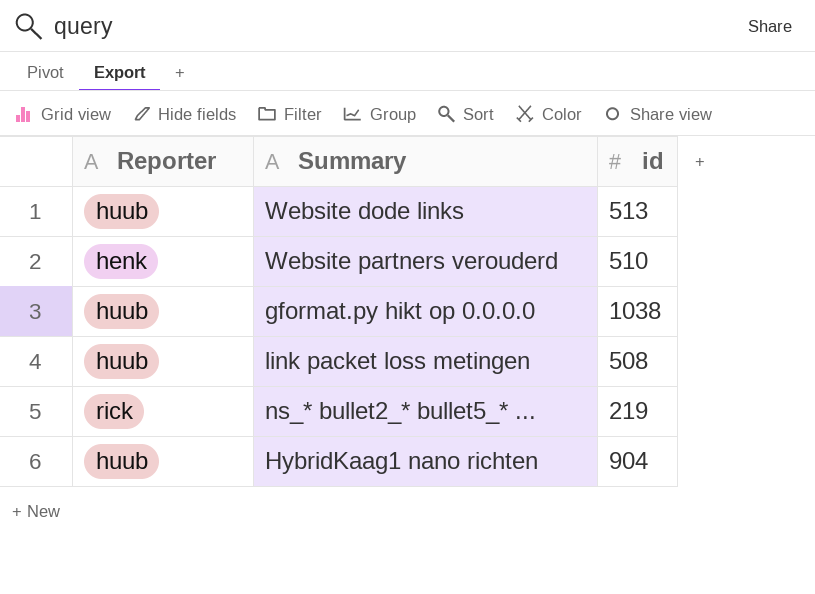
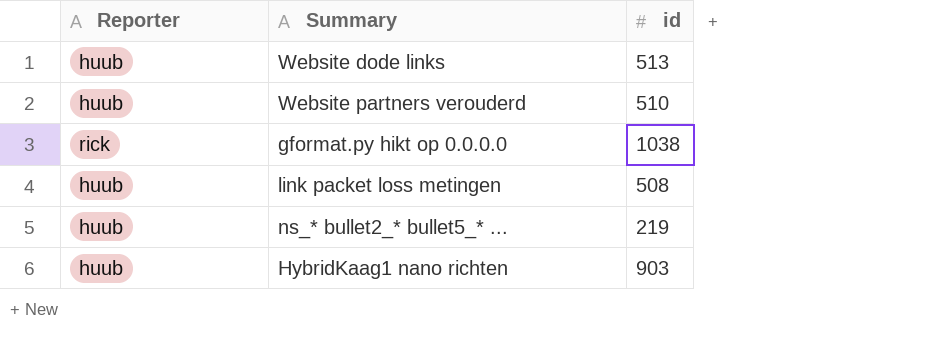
Website partners verouderd | Reporter: henk -> huub
gformat.py hikt op 0.0.0.0 | Reporter: huub -> rick
ns_* bullet2_* bullet5_* ... | Reporter: rick -> huub
HybridKaag1 nano richten | id: 904 -> 903

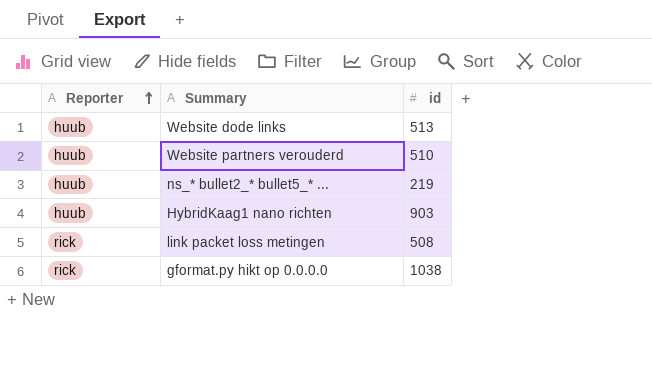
row order: none -> Reporter ascending
link packet loss metingen | Reporter: huub -> rick

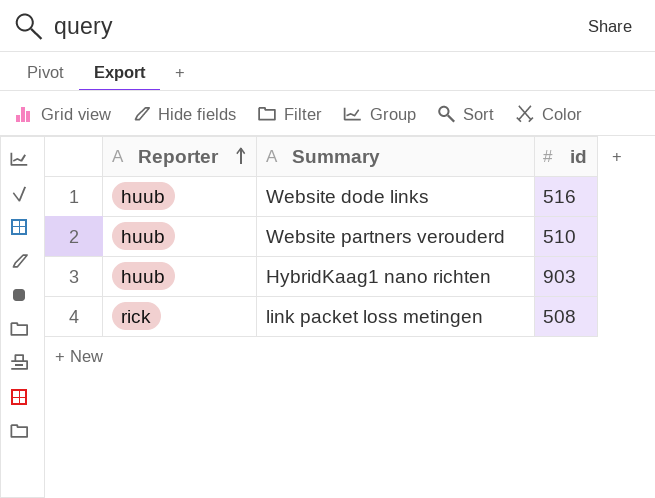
row ns_* bullet2_* bullet5_* ...: huub | 219 -> none
row gformat.py hikt op 0.0.0.0: rick | 1038 -> none
Website dode links | id: 513 -> 516

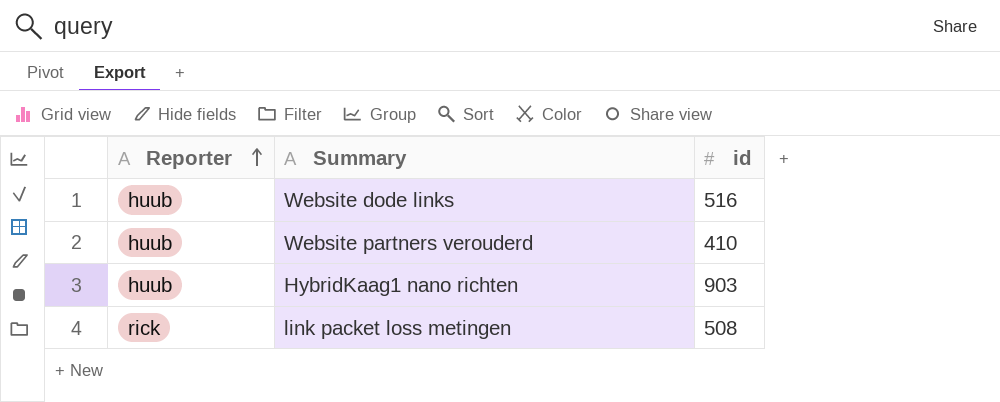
Website partners verouderd | id: 510 -> 410

